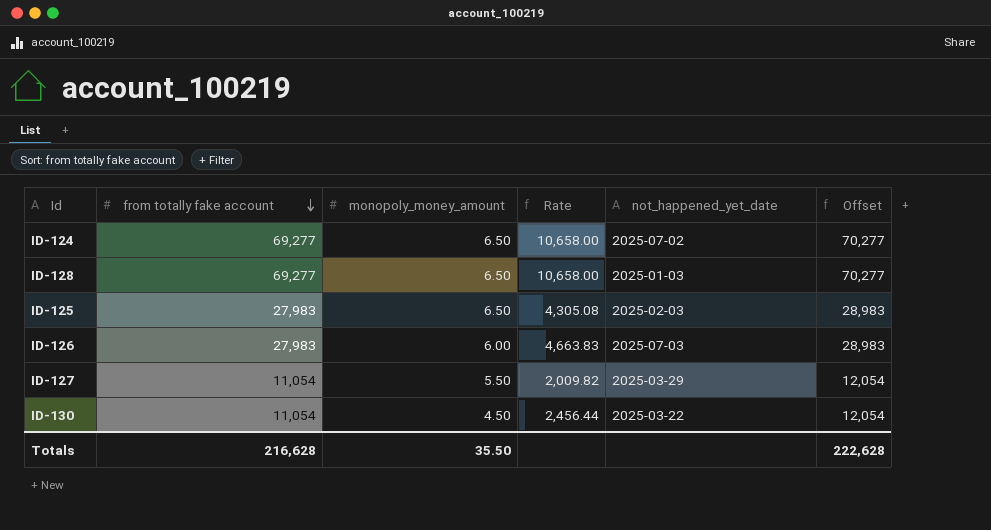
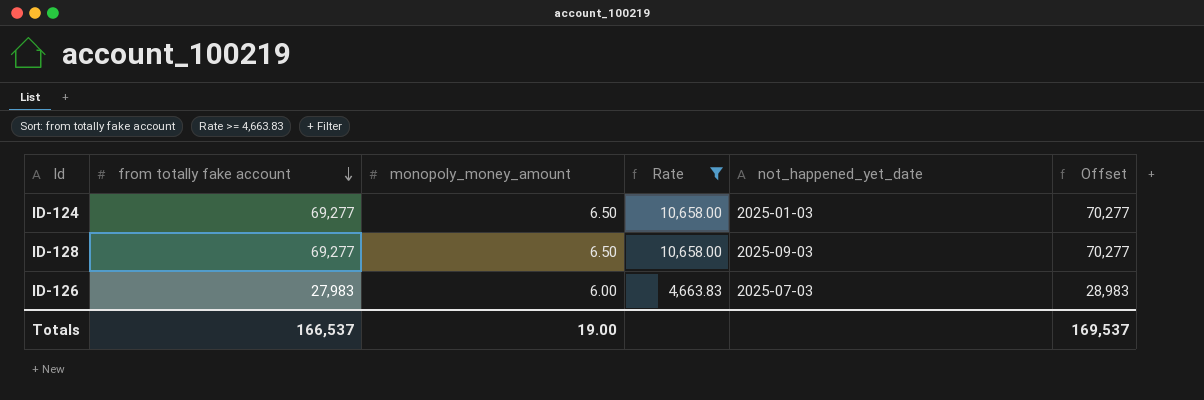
filter: none -> Rate >= 4,663.83
ID-124 | not_happened_yet_date: 2025-07-02 -> 2025-01-03
ID-128 | not_happened_yet_date: 2025-01-03 -> 2025-09-03
Totals | from totally fake account: 216,628 -> 166,537
Totals | monopoly_money_amount: 35.50 -> 19.00
Totals | Offset: 222,628 -> 169,537

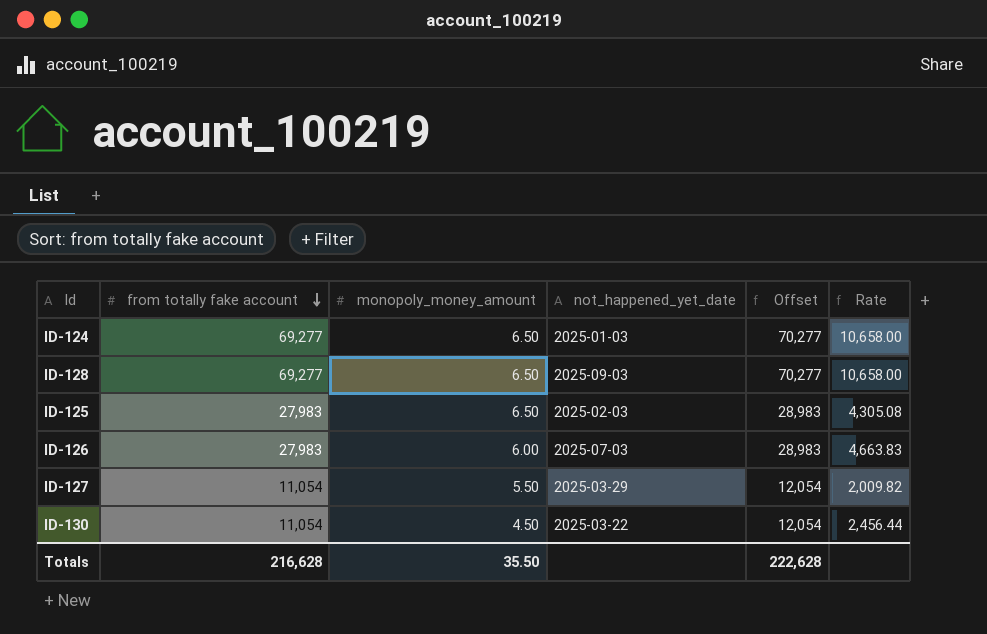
filter: Rate >= 4,663.83 -> none
column Rate | position: 4 -> 6
Totals | from totally fake account: 166,537 -> 216,628
Totals | monopoly_money_amount: 19.00 -> 35.50
Totals | Offset: 169,537 -> 222,628

